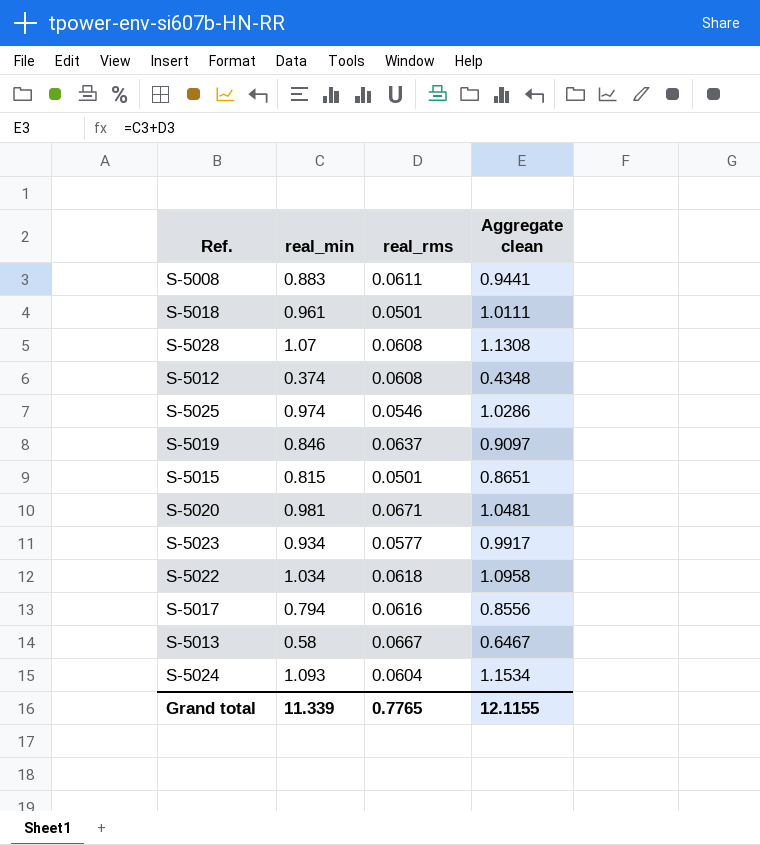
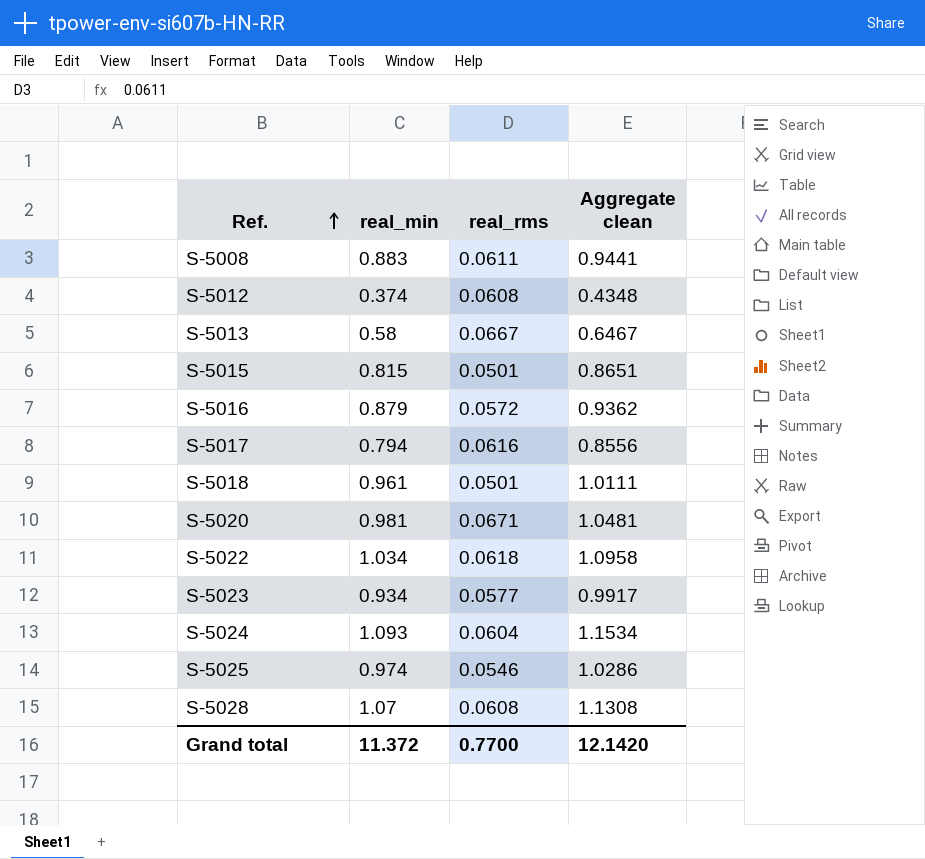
row order: none -> Ref. ascending
row S-5019: 0.846 | 0.0637 | 0.9097 -> none
row S-5016: none -> 0.879 | 0.0572 | 0.9362
Grand total | real_min: 11.339 -> 11.372
Grand total | real_rms: 0.7765 -> 0.7700
Grand total | Aggregate clean: 12.1155 -> 12.1420

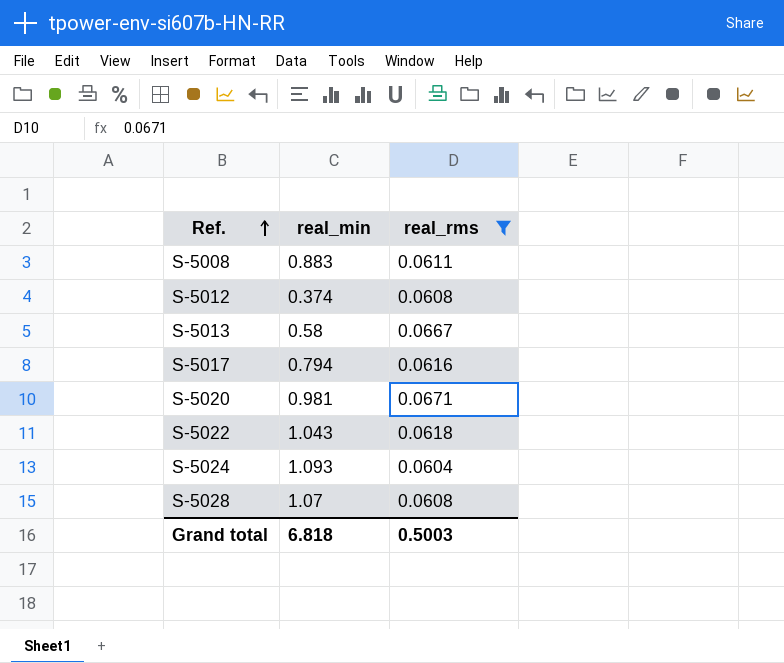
filter: none -> real_rms >= 0.0604
column Aggregate clean | formula: [real_min] + [real_rms] -> none
S-5022 | real_min: 1.034 -> 1.043
Grand total | real_min: 11.372 -> 6.818
Grand total | real_rms: 0.7700 -> 0.5003

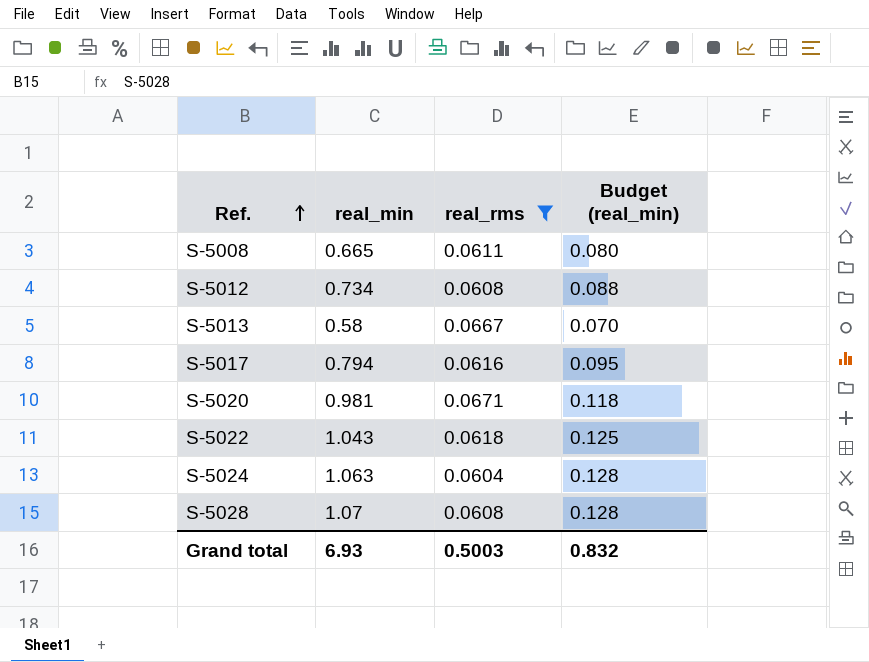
column Budget (real_min) | formula: none -> [real_min] * 0.12
S-5008 | real_min: 0.883 -> 0.665
S-5012 | real_min: 0.374 -> 0.734
S-5024 | real_min: 1.093 -> 1.063
Grand total | real_min: 6.818 -> 6.93

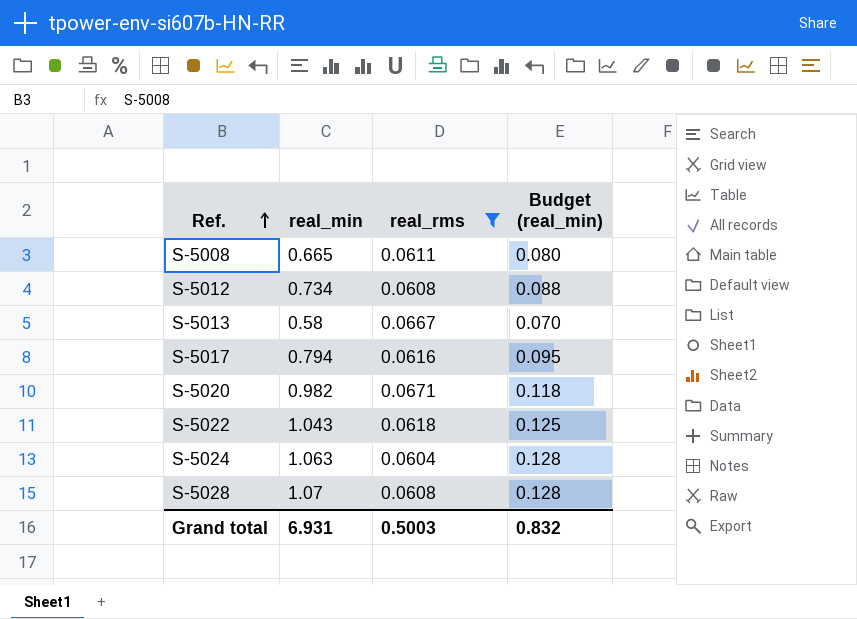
S-5020 | real_min: 0.981 -> 0.982
Grand total | real_min: 6.93 -> 6.931

